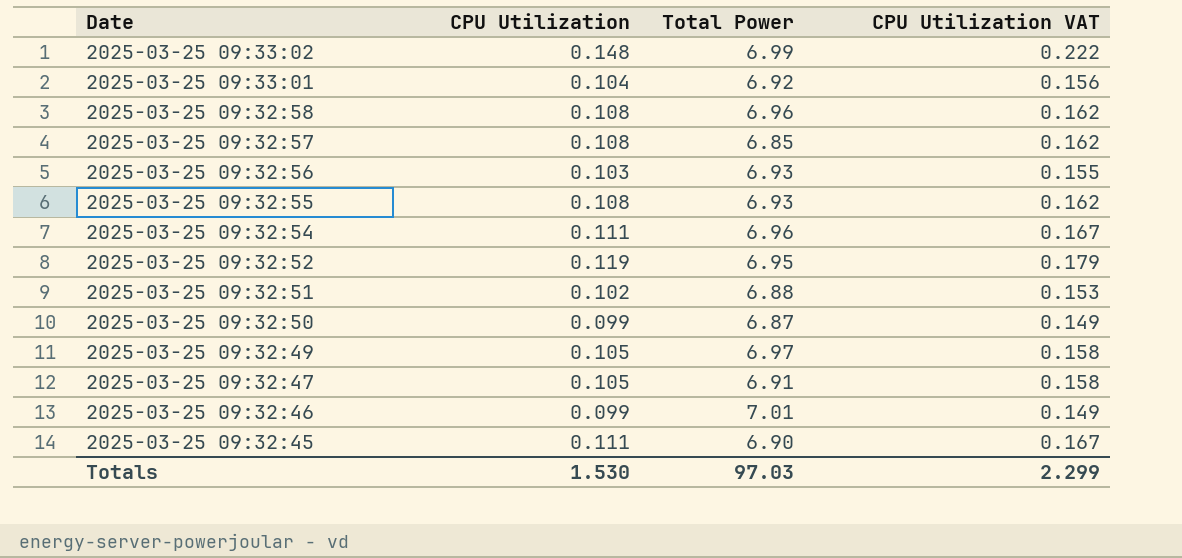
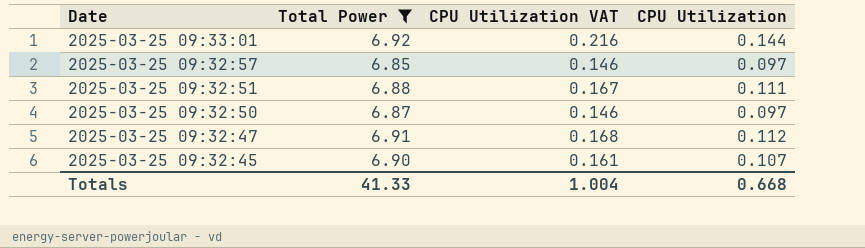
filter: none -> Total Power <= 6.92
column CPU Utilization | position: 2 -> 4
2025-03-25 09:33:01 | CPU Utilization VAT: 0.156 -> 0.216
2025-03-25 09:33:01 | CPU Utilization: 0.104 -> 0.144
2025-03-25 09:32:57 | CPU Utilization VAT: 0.162 -> 0.146
2025-03-25 09:32:57 | CPU Utilization: 0.108 -> 0.097
2025-03-25 09:32:51 | CPU Utilization VAT: 0.153 -> 0.167
2025-03-25 09:32:51 | CPU Utilization: 0.102 -> 0.111
2025-03-25 09:32:50 | CPU Utilization VAT: 0.149 -> 0.146
2025-03-25 09:32:50 | CPU Utilization: 0.099 -> 0.097
2025-03-25 09:32:47 | CPU Utilization VAT: 0.158 -> 0.168
2025-03-25 09:32:47 | CPU Utilization: 0.105 -> 0.112
2025-03-25 09:32:45 | CPU Utilization VAT: 0.167 -> 0.161
2025-03-25 09:32:45 | CPU Utilization: 0.111 -> 0.107
Totals | Total Power: 97.03 -> 41.33
Totals | CPU Utilization VAT: 2.299 -> 1.004
Totals | CPU Utilization: 1.530 -> 0.668

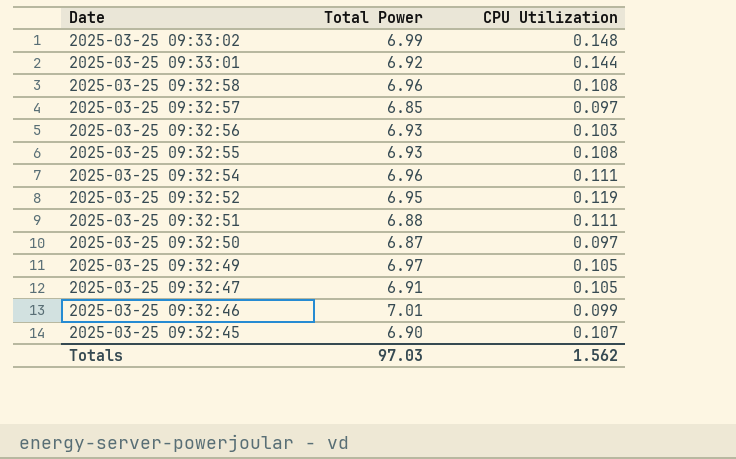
filter: Total Power <= 6.92 -> none
column CPU Utilization VAT | formula: [CPU Utilization] * 1.5 -> none
2025-03-25 09:32:47 | CPU Utilization: 0.112 -> 0.105
Totals | Total Power: 41.33 -> 97.03
Totals | CPU Utilization: 0.668 -> 1.562

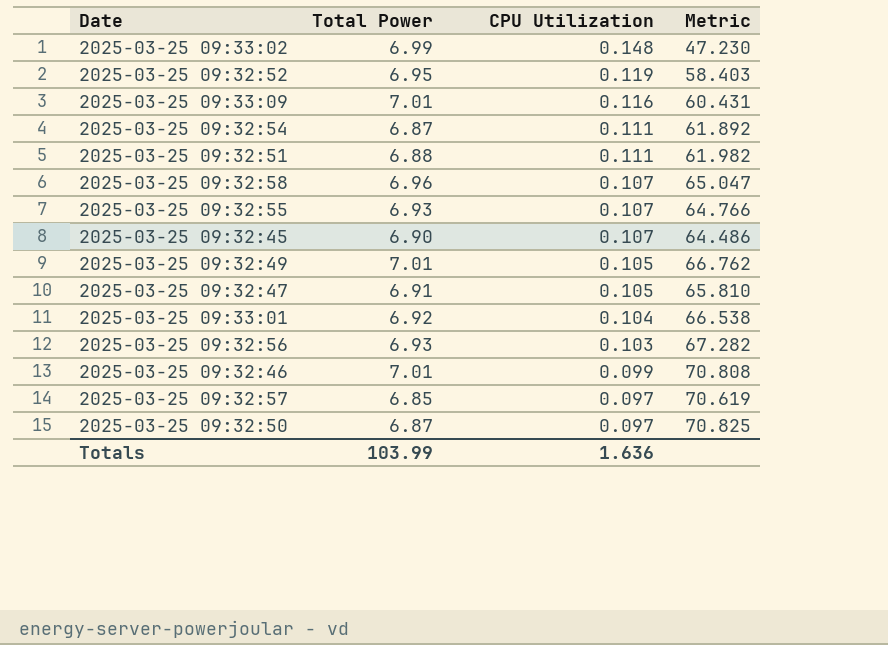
row order: Date descending -> CPU Utilization descending
column Metric | formula: none -> [Total Power] / [CPU Utilization]
row 2025-03-25 09:33:09: none -> 7.01 | 0.116 | 60.431
2025-03-25 09:32:54 | Total Power: 6.96 -> 6.87
2025-03-25 09:32:58 | CPU Utilization: 0.108 -> 0.107
2025-03-25 09:32:55 | CPU Utilization: 0.108 -> 0.107
2025-03-25 09:32:49 | Total Power: 6.97 -> 7.01
2025-03-25 09:33:01 | CPU Utilization: 0.144 -> 0.104
Totals | Total Power: 97.03 -> 103.99
Totals | CPU Utilization: 1.562 -> 1.636

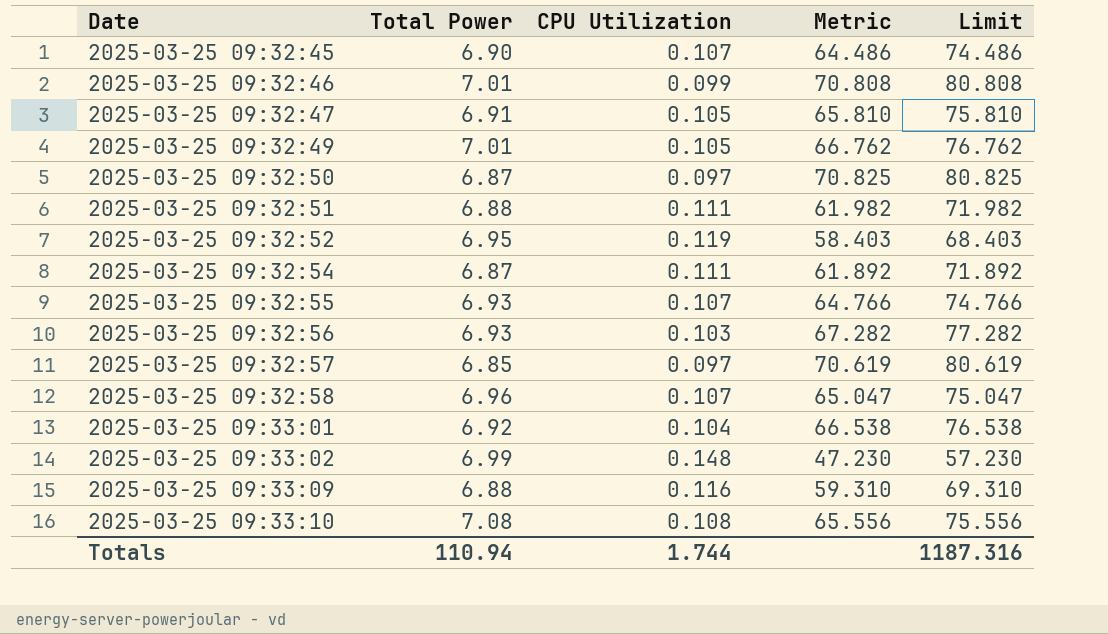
row order: CPU Utilization descending -> Date ascending
column Limit | formula: none -> [Metric] + 10
2025-03-25 09:33:09 | Total Power: 7.01 -> 6.88
2025-03-25 09:33:09 | Metric: 60.431 -> 59.310
row 2025-03-25 09:33:10: none -> 7.08 | 0.108 | 65.556 | 75.556
Totals | Total Power: 103.99 -> 110.94
Totals | CPU Utilization: 1.636 -> 1.744

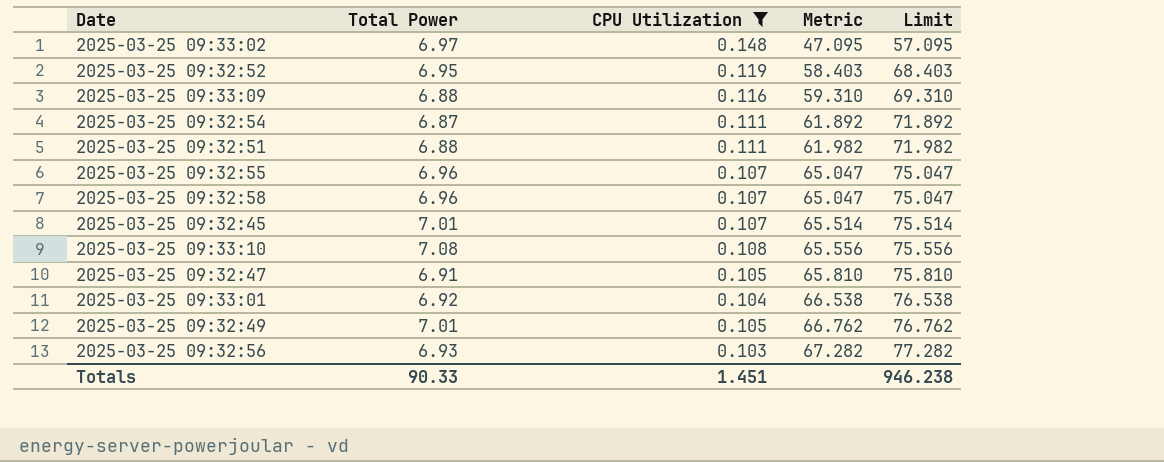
filter: none -> CPU Utilization >= 0.103
row order: Date ascending -> Metric ascending
2025-03-25 09:33:02 | Total Power: 6.99 -> 6.97
2025-03-25 09:33:02 | Metric: 47.230 -> 47.095
2025-03-25 09:33:02 | Limit: 57.230 -> 57.095
2025-03-25 09:32:55 | Total Power: 6.93 -> 6.96
2025-03-25 09:32:55 | Metric: 64.766 -> 65.047
2025-03-25 09:32:55 | Limit: 74.766 -> 75.047
2025-03-25 09:32:45 | Total Power: 6.90 -> 7.01
2025-03-25 09:32:45 | Metric: 64.486 -> 65.514
2025-03-25 09:32:45 | Limit: 74.486 -> 75.514
Totals | Total Power: 110.94 -> 90.33
Totals | CPU Utilization: 1.744 -> 1.451
Totals | Limit: 1187.316 -> 946.238

